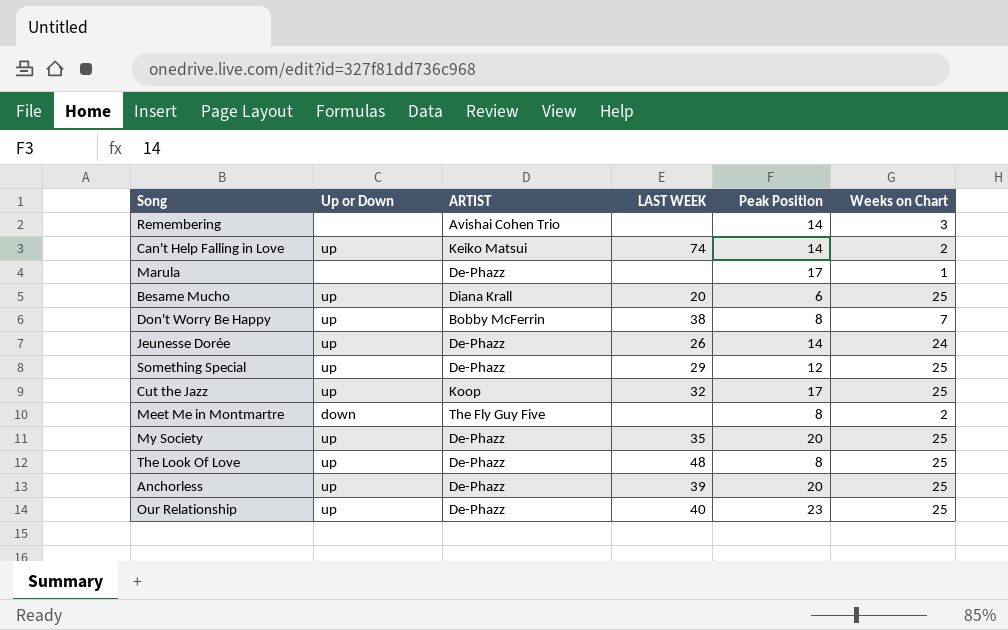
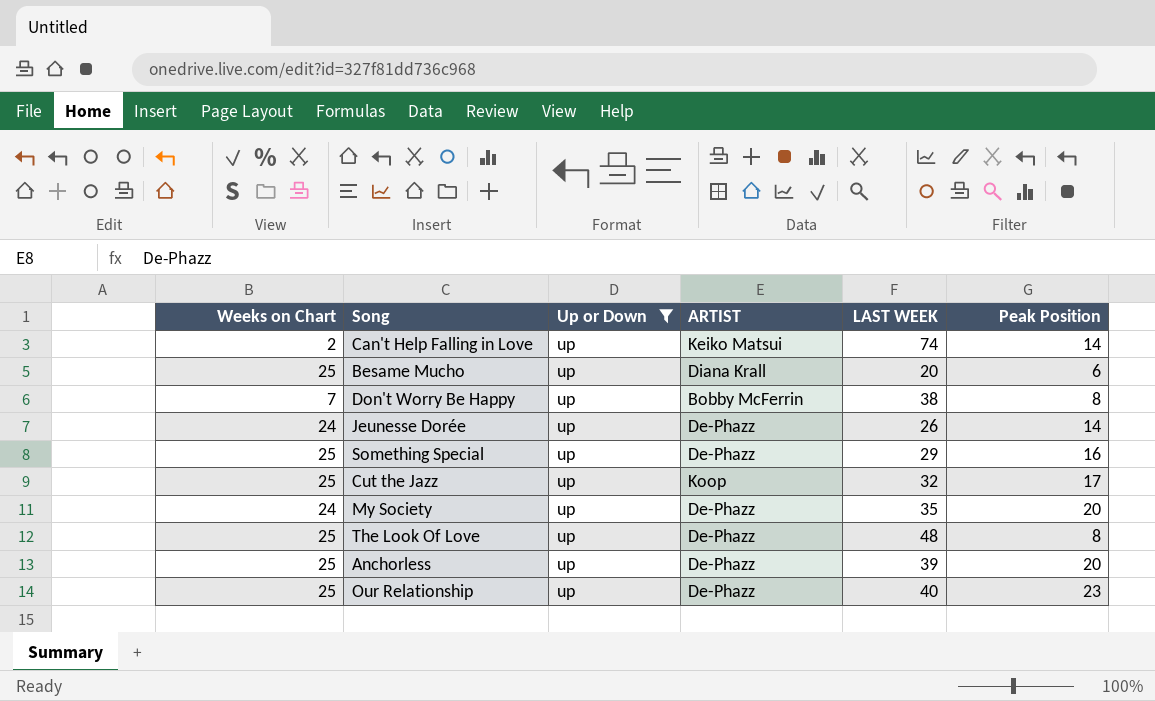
filter: none -> Up or Down = up
column Weeks on Chart | position: 6 -> 1
Something Special | Peak Position: 12 -> 16
My Society | Weeks on Chart: 25 -> 24

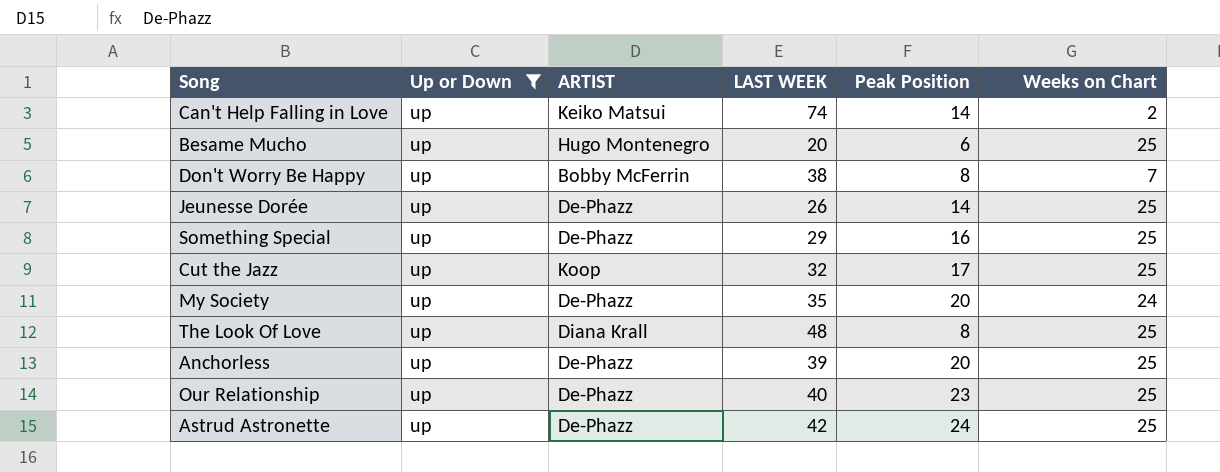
column Weeks on Chart | position: 1 -> 6
Besame Mucho | ARTIST: Diana Krall -> Hugo Montenegro
Jeunesse Dorée | Weeks on Chart: 24 -> 25
The Look Of Love | ARTIST: De-Phazz -> Diana Krall
row Astrud Astronette: none -> up | De-Phazz | 42 | 24 | 25

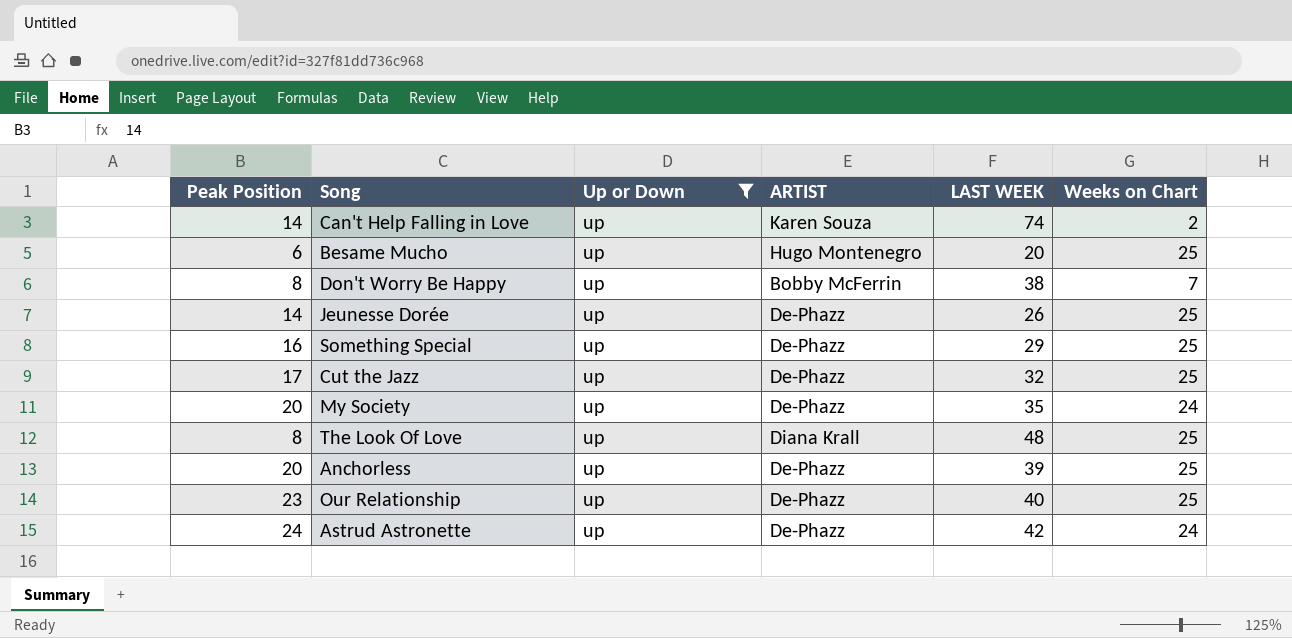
column Peak Position | position: 5 -> 1
Can't Help Falling in Love | ARTIST: Keiko Matsui -> Karen Souza
Cut the Jazz | ARTIST: Koop -> De-Phazz
Astrud Astronette | Weeks on Chart: 25 -> 24

